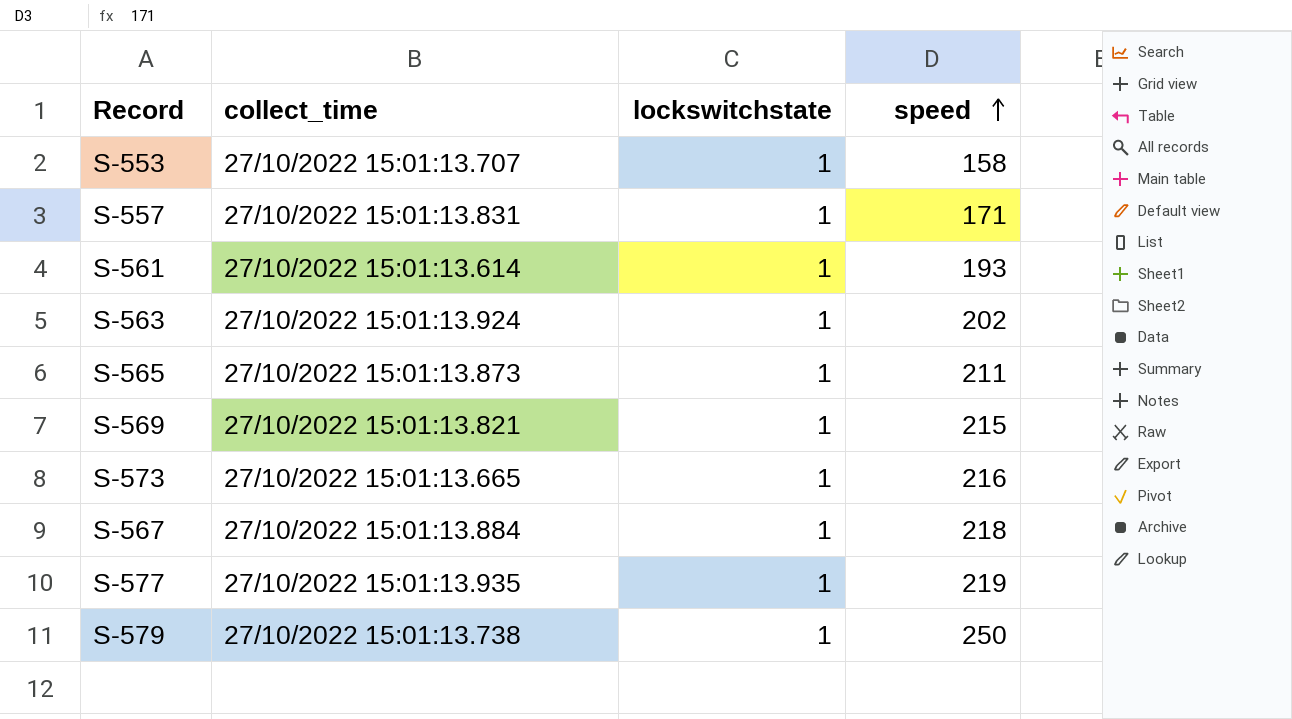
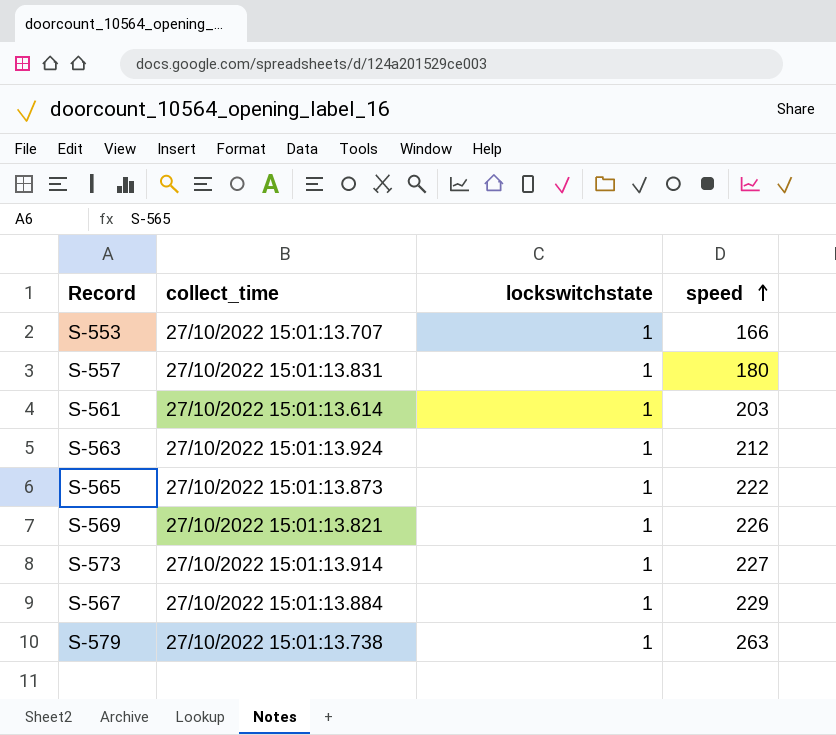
row S-577: 27/10/2022 15:01:13.935 | 1 | 219 -> none
S-553 | speed: 158 -> 166
S-557 | speed: 171 -> 180
S-561 | speed: 193 -> 203
S-563 | speed: 202 -> 212
S-565 | speed: 211 -> 222
S-569 | speed: 215 -> 226
S-573 | collect_time: 27/10/2022 15:01:13.665 -> 27/10/2022 15:01:13.914
S-573 | speed: 216 -> 227
S-567 | speed: 218 -> 229
S-579 | speed: 250 -> 263

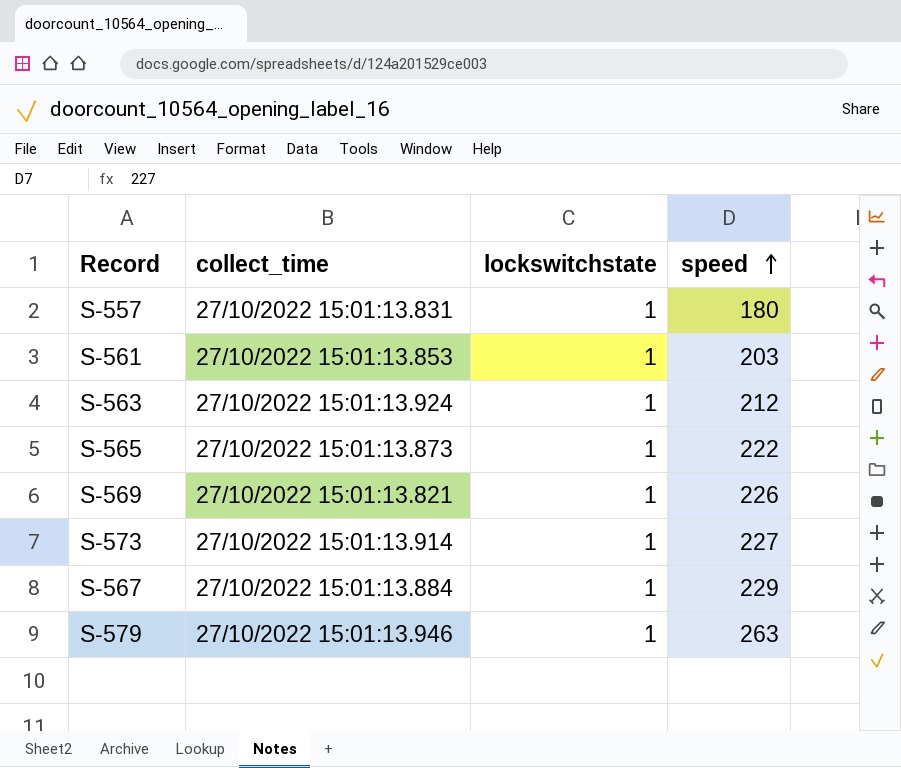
row S-553: 27/10/2022 15:01:13.707 | 1 | 166 -> none
S-561 | collect_time: 27/10/2022 15:01:13.614 -> 27/10/2022 15:01:13.853
S-579 | collect_time: 27/10/2022 15:01:13.738 -> 27/10/2022 15:01:13.946

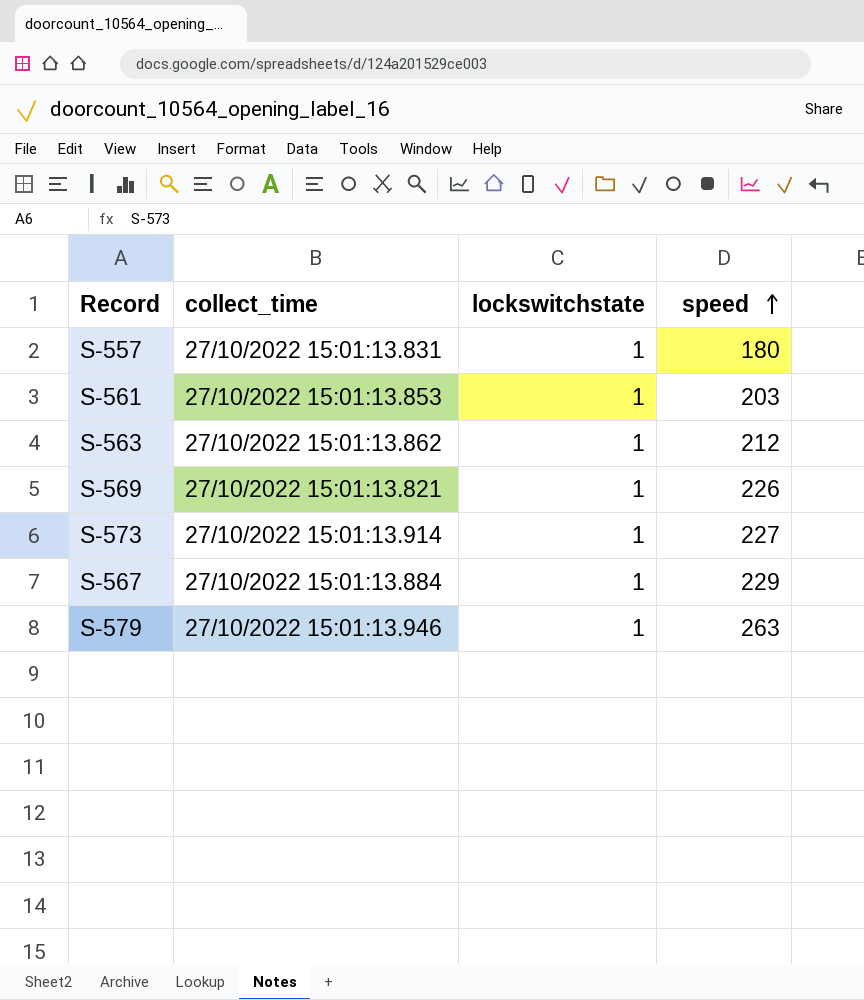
row S-565: 27/10/2022 15:01:13.873 | 1 | 222 -> none
S-563 | collect_time: 27/10/2022 15:01:13.924 -> 27/10/2022 15:01:13.862

